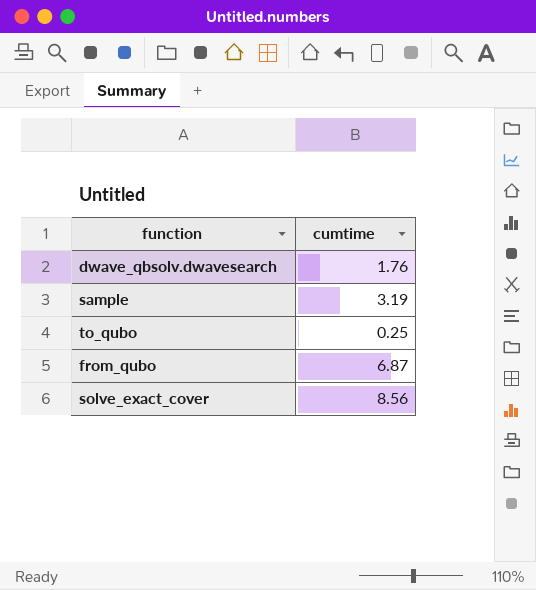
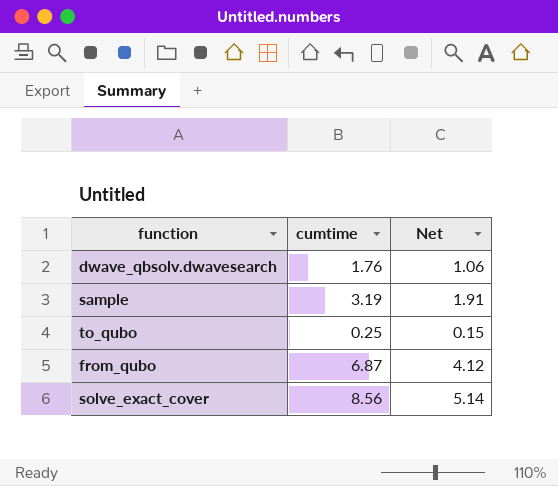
column Net | formula: none -> [cumtime] * 0.6

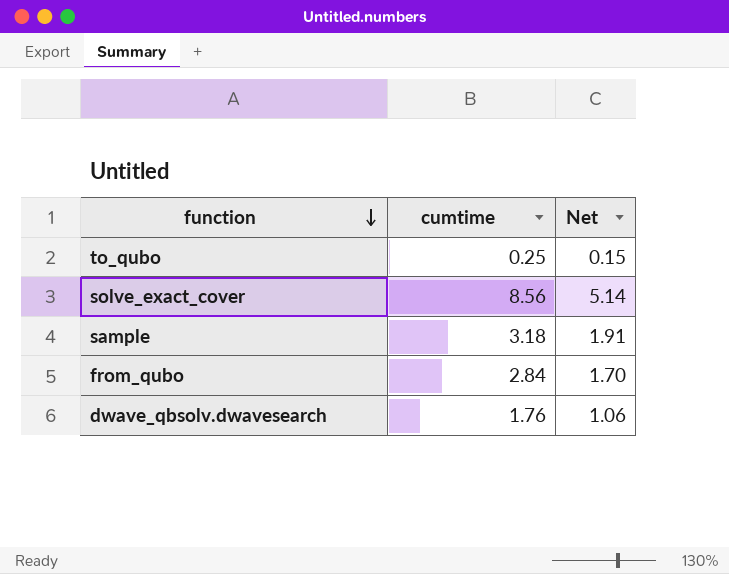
row order: none -> function descending
sample | cumtime: 3.19 -> 3.18
from_qubo | cumtime: 6.87 -> 2.84
from_qubo | Net: 4.12 -> 1.70

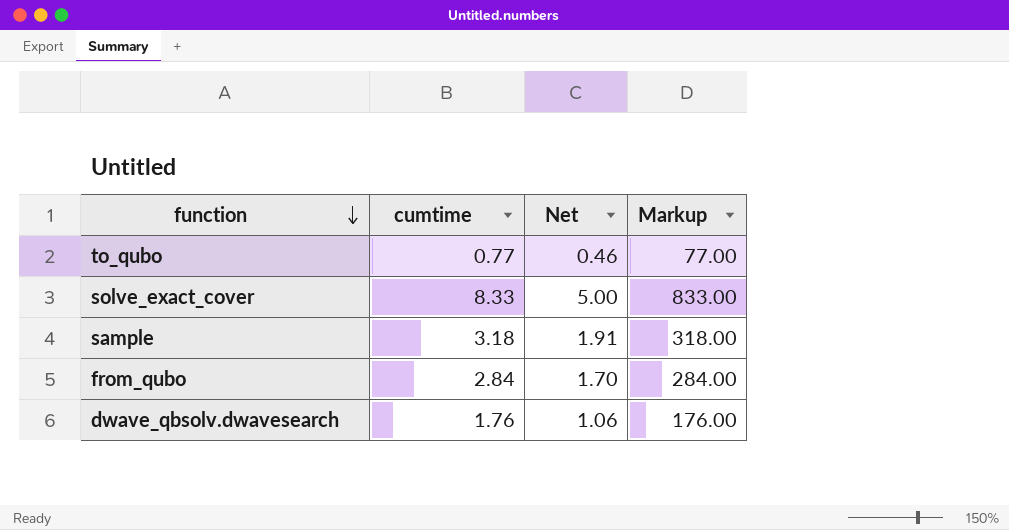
column Markup | formula: none -> [cumtime] * 100
to_qubo | cumtime: 0.25 -> 0.77
to_qubo | Net: 0.15 -> 0.46
solve_exact_cover | cumtime: 8.56 -> 8.33
solve_exact_cover | Net: 5.14 -> 5.00

